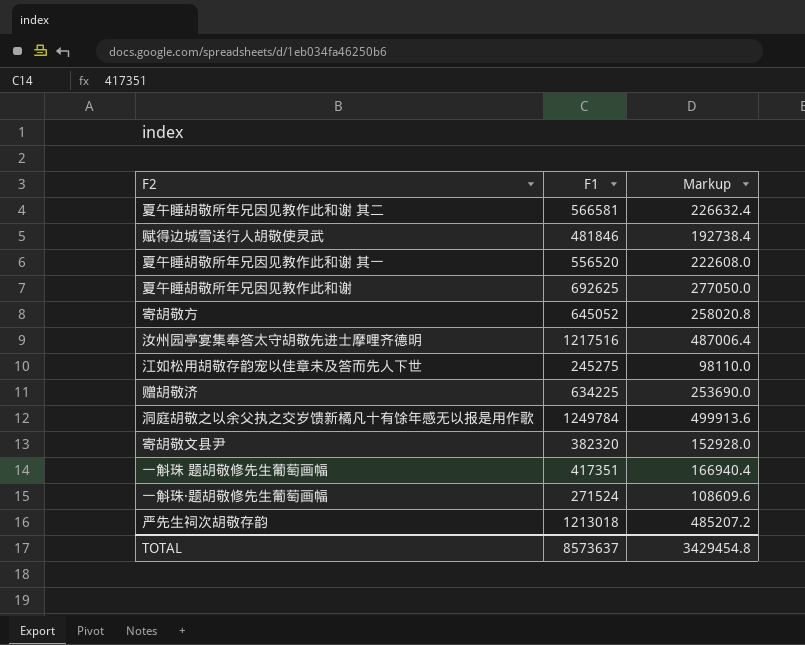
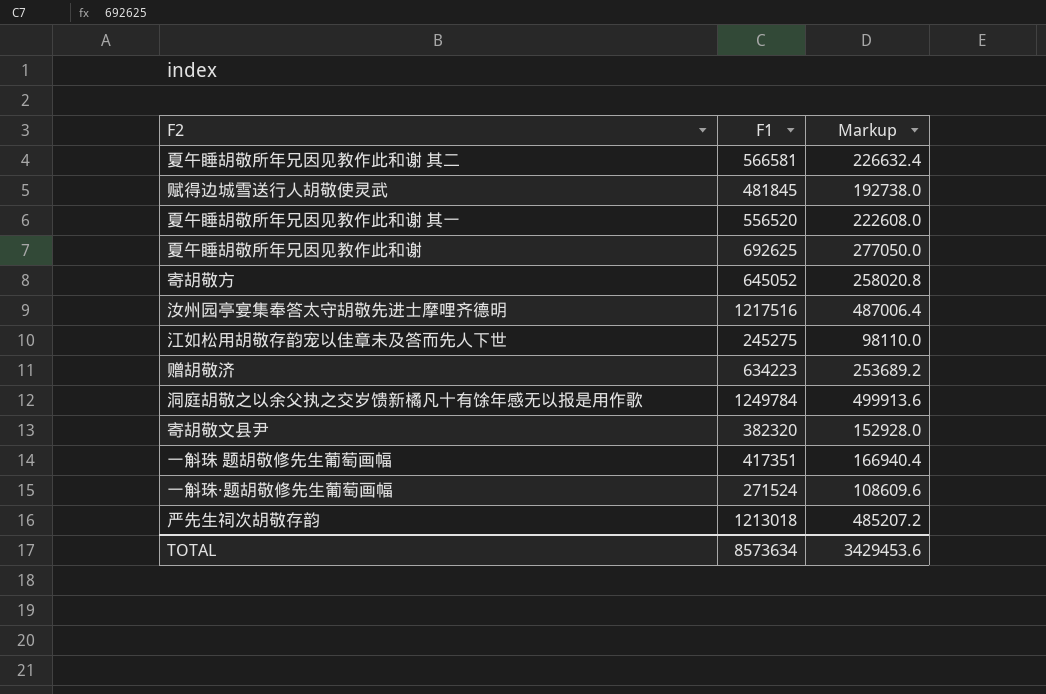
赋得边城雪送行人胡敬使灵武 | F1: 481846 -> 481845
赋得边城雪送行人胡敬使灵武 | Markup: 192738.4 -> 192738.0
赠胡敬济 | F1: 634225 -> 634223
赠胡敬济 | Markup: 253690.0 -> 253689.2
TOTAL | F1: 8573637 -> 8573634
TOTAL | Markup: 3429454.8 -> 3429453.6

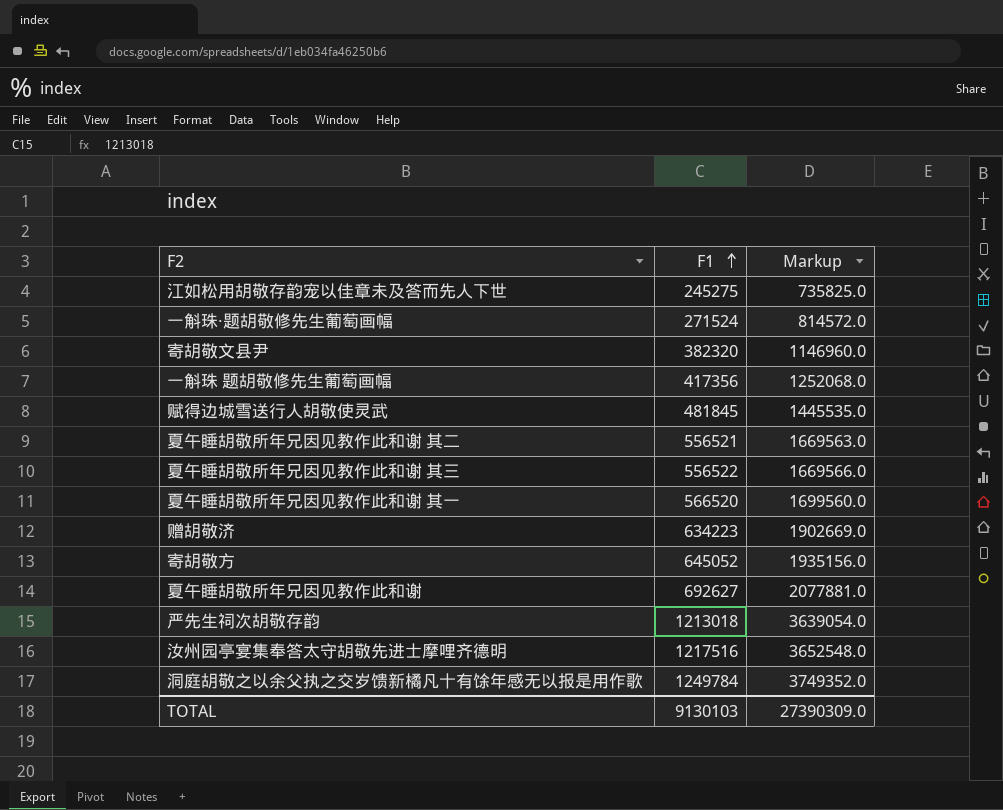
row order: none -> F1 ascending
column Markup | formula: [F1] * 0.4 -> [F1] * 3
一斛珠 题胡敬修先生葡萄画幅 | F1: 417351 -> 417356
夏午睡胡敬所年兄因见教作此和谢 其二 | F1: 566581 -> 556521
row 夏午睡胡敬所年兄因见教作此和谢 其三: none -> 556522 | 1669566.0
夏午睡胡敬所年兄因见教作此和谢 其一 | F1: 556520 -> 566520
夏午睡胡敬所年兄因见教作此和谢 | F1: 692625 -> 692627
TOTAL | F1: 8573634 -> 9130103
TOTAL | Markup: 3429453.6 -> 27390309.0

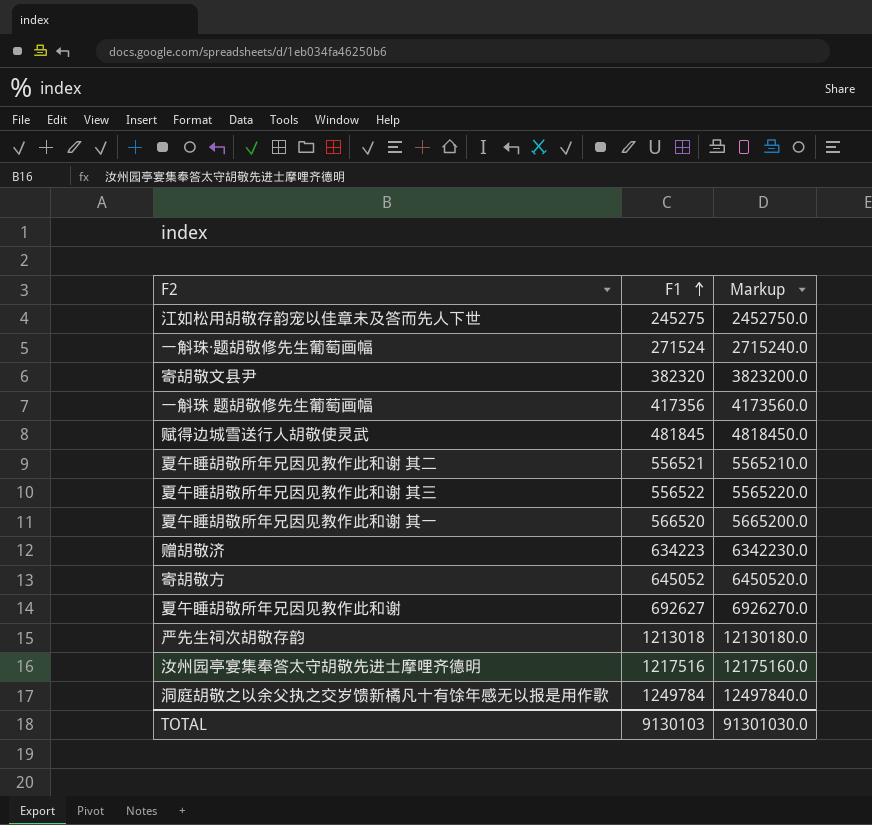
column Markup | formula: [F1] * 3 -> [F1] * 10
TOTAL | Markup: 27390309.0 -> 91301030.0

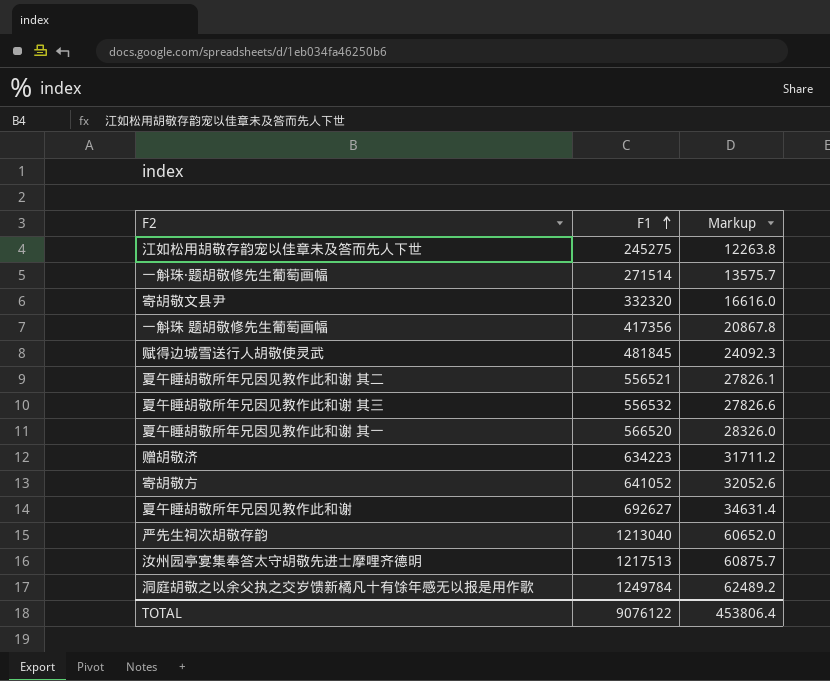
column Markup | formula: [F1] * 10 -> [F1] * 0.05
一斛珠·题胡敬修先生葡萄画幅 | F1: 271524 -> 271514
寄胡敬文县尹 | F1: 382320 -> 332320
夏午睡胡敬所年兄因见教作此和谢 其三 | F1: 556522 -> 556532
寄胡敬方 | F1: 645052 -> 641052
严先生祠次胡敬存韵 | F1: 1213018 -> 1213040
汝州园亭宴集奉答太守胡敬先进士摩哩齐德明 | F1: 1217516 -> 1217513
TOTAL | F1: 9130103 -> 9076122
TOTAL | Markup: 91301030.0 -> 453806.4

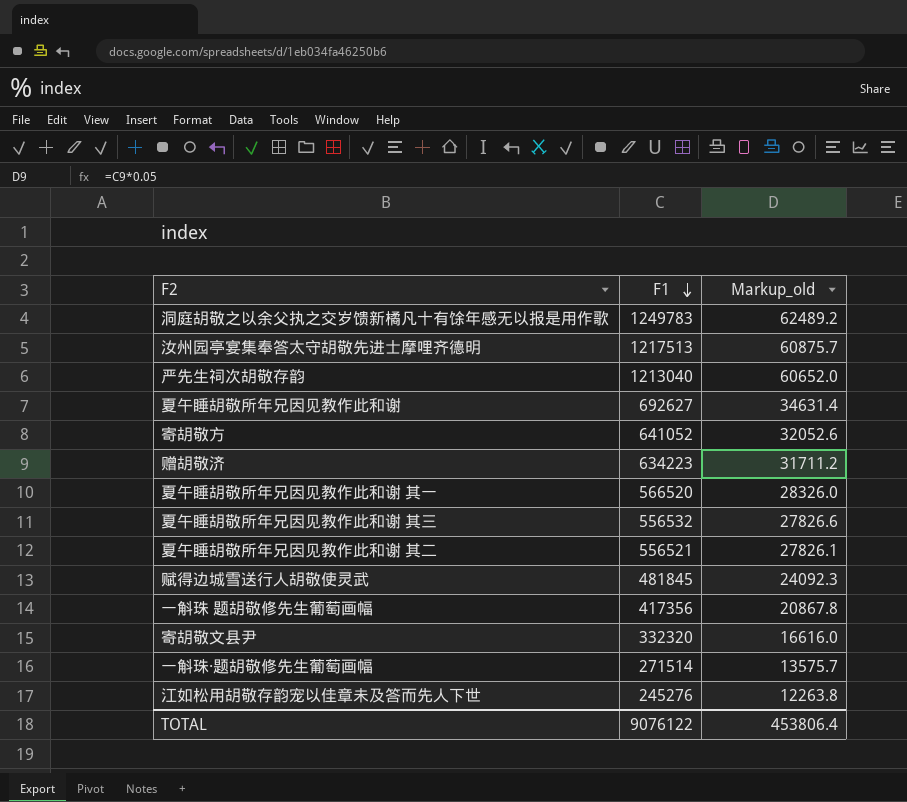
row order: F1 ascending -> F1 descending
column name: Markup -> Markup_old
洞庭胡敬之以余父执之交岁馈新橘凡十有馀年感无以报是用作歌 | F1: 1249784 -> 1249783
江如松用胡敬存韵宠以佳章未及答而先人下世 | F1: 245275 -> 245276

